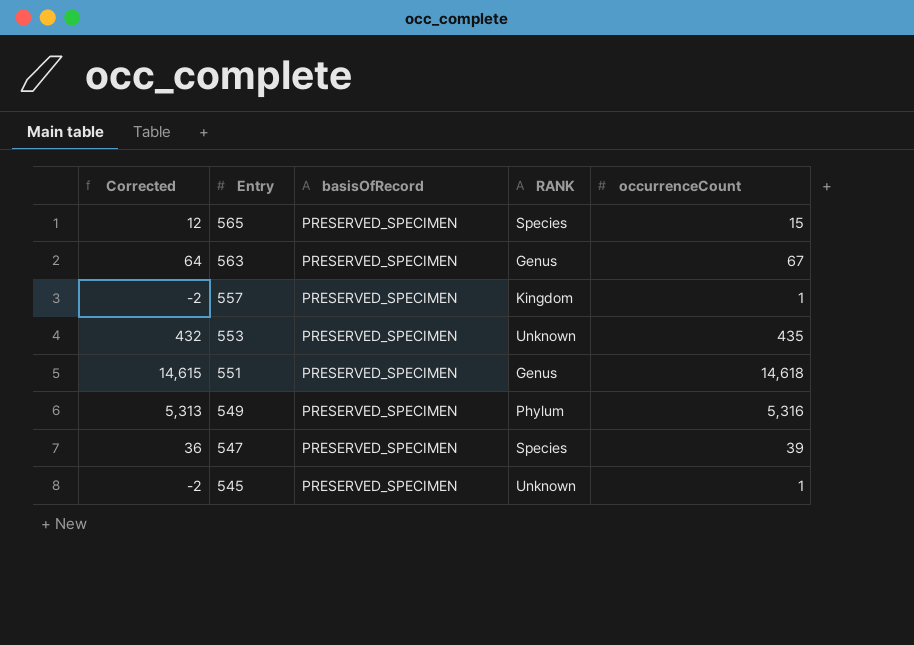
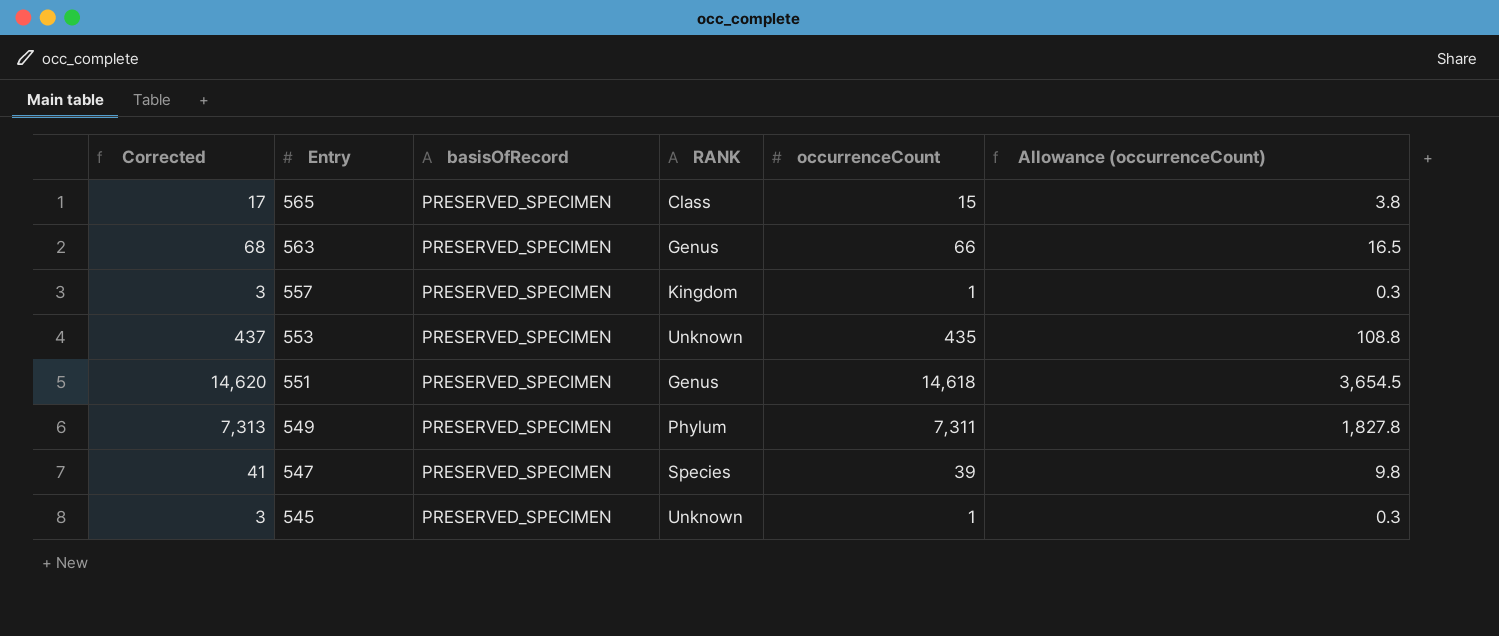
column Corrected | formula: [occurrenceCount] - 3 -> [occurrenceCount] + 2
column Allowance (occurrenceCount) | formula: none -> [occurrenceCount] * 0.25
565 | RANK: Species -> Class
563 | occurrenceCount: 67 -> 66
549 | occurrenceCount: 5,316 -> 7,311

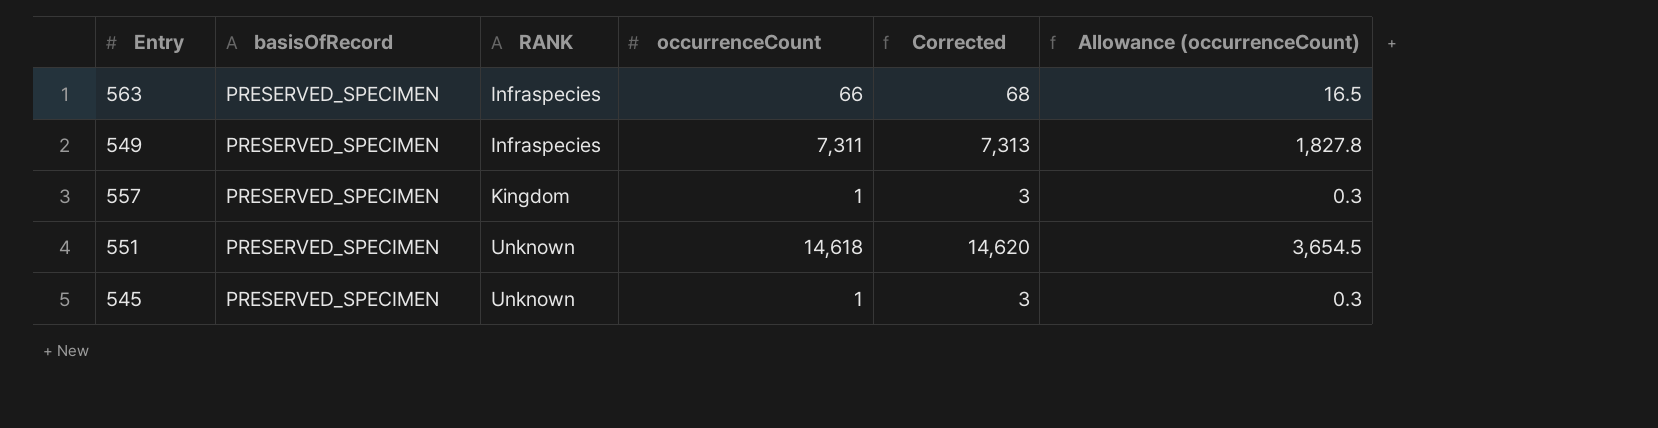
row order: Entry descending -> RANK ascending
column Corrected | position: 1 -> 5
row 565: 17 | PRESERVED_SPECIMEN | Class | 15 | 3.8 -> none
row 553: 437 | PRESERVED_SPECIMEN | Unknown | 435 | 108.8 -> none
row 547: 41 | PRESERVED_SPECIMEN | Species | 39 | 9.8 -> none
563 | RANK: Genus -> Infraspecies
549 | RANK: Phylum -> Infraspecies
551 | RANK: Genus -> Unknown

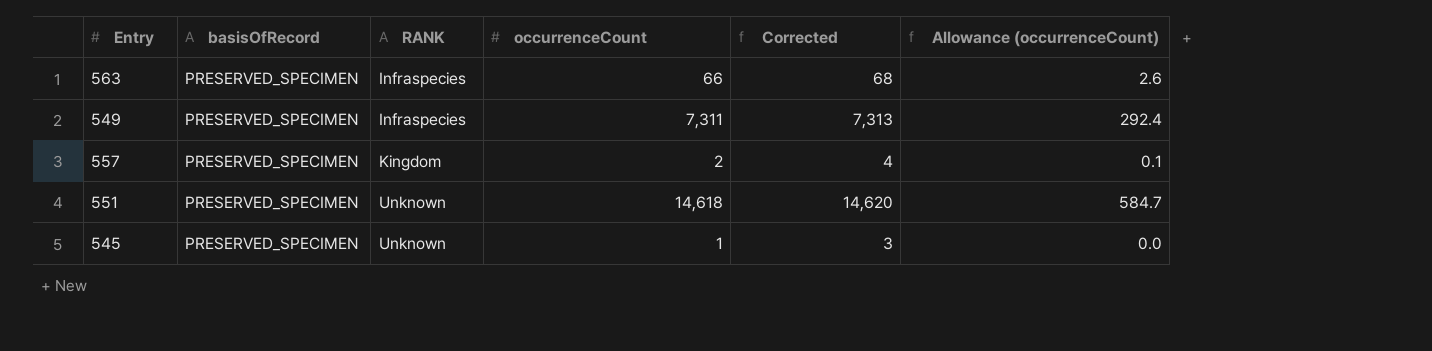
column Allowance (occurrenceCount) | formula: [occurrenceCount] * 0.25 -> [occurrenceCount] * 0.04
557 | occurrenceCount: 1 -> 2
557 | Corrected: 3 -> 4

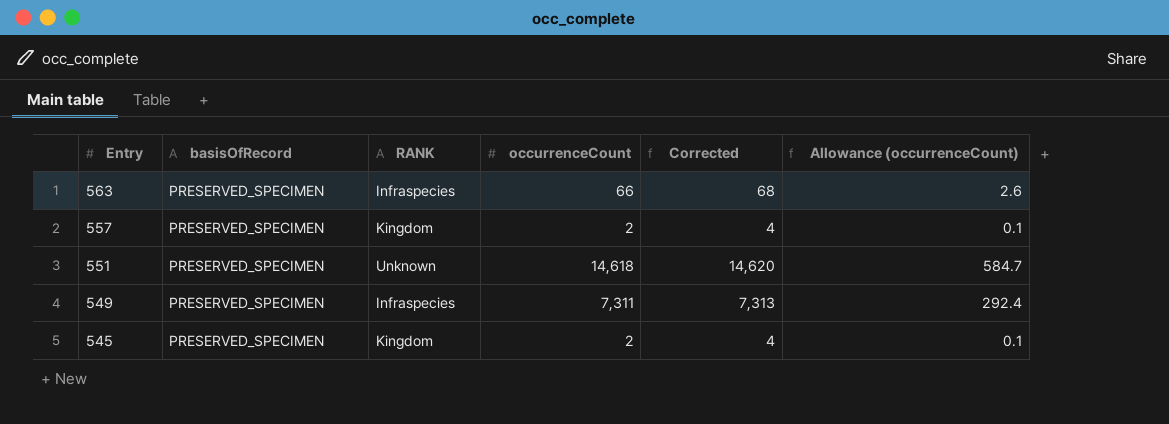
row order: RANK ascending -> Entry descending
545 | RANK: Unknown -> Kingdom
545 | occurrenceCount: 1 -> 2
545 | Corrected: 3 -> 4
545 | Allowance (occurrenceCount): 0.0 -> 0.1

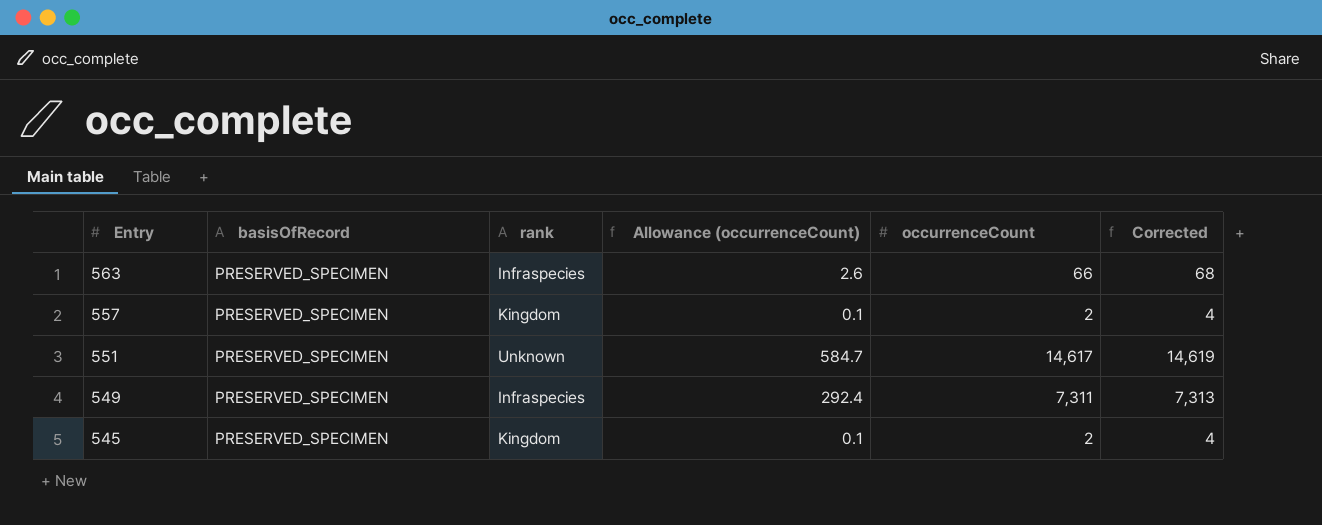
column name: RANK -> rank
column Allowance (occurrenceCount) | position: 6 -> 4
551 | occurrenceCount: 14,618 -> 14,617
551 | Corrected: 14,620 -> 14,619

